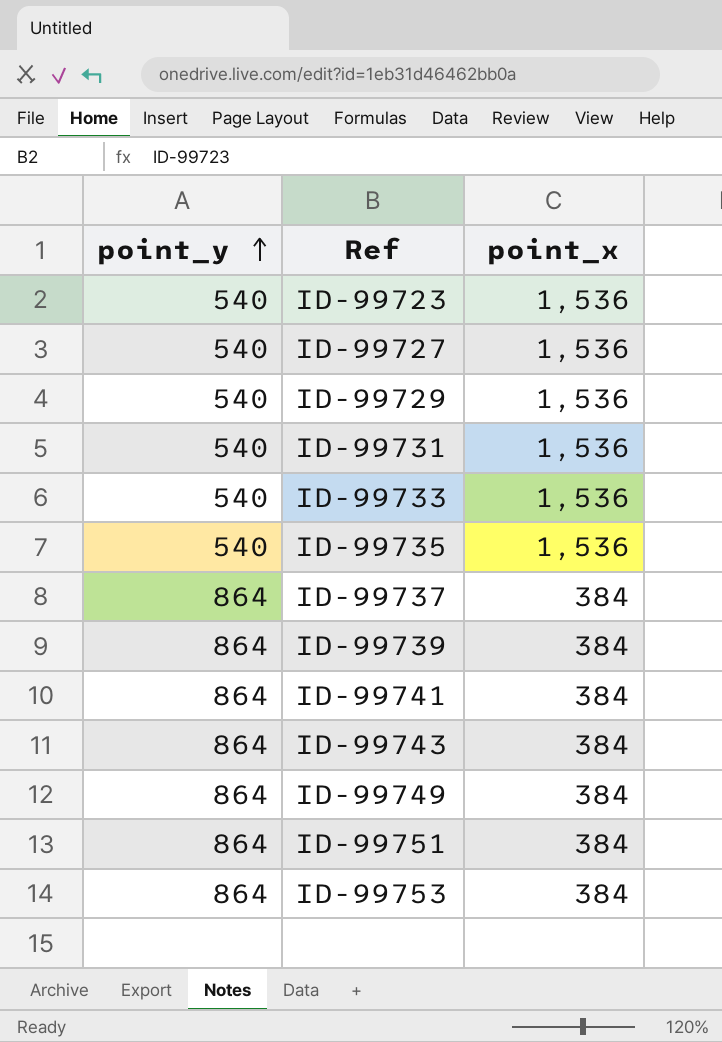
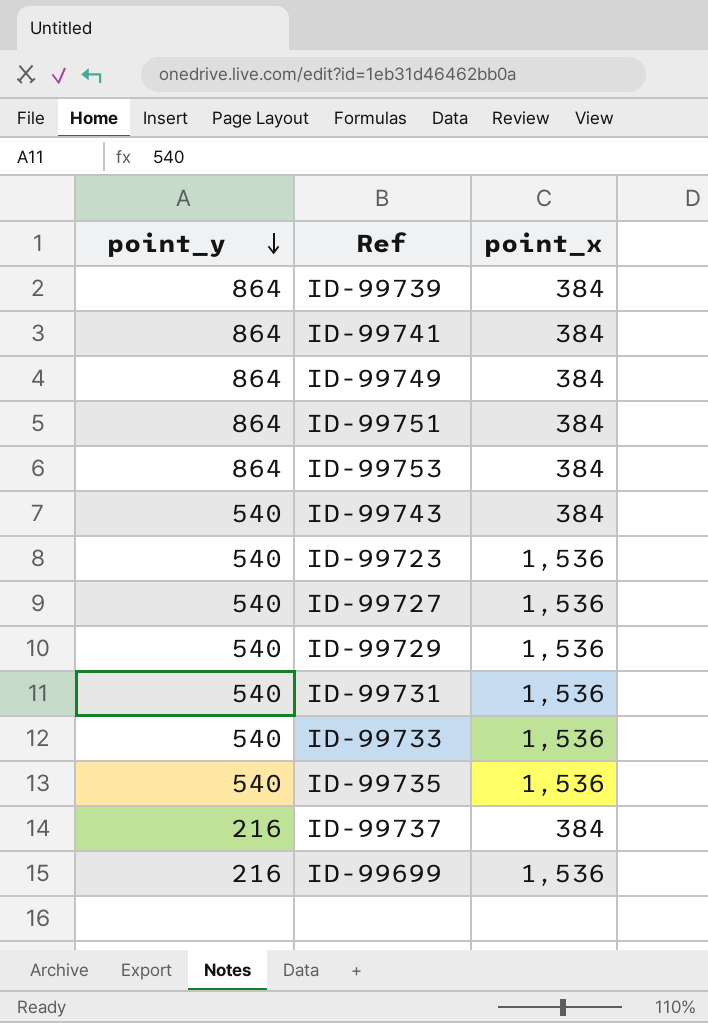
row order: point_y ascending -> point_y descending
ID-99743 | point_y: 864 -> 540
ID-99737 | point_y: 864 -> 216
row ID-99699: none -> 216 | 1,536

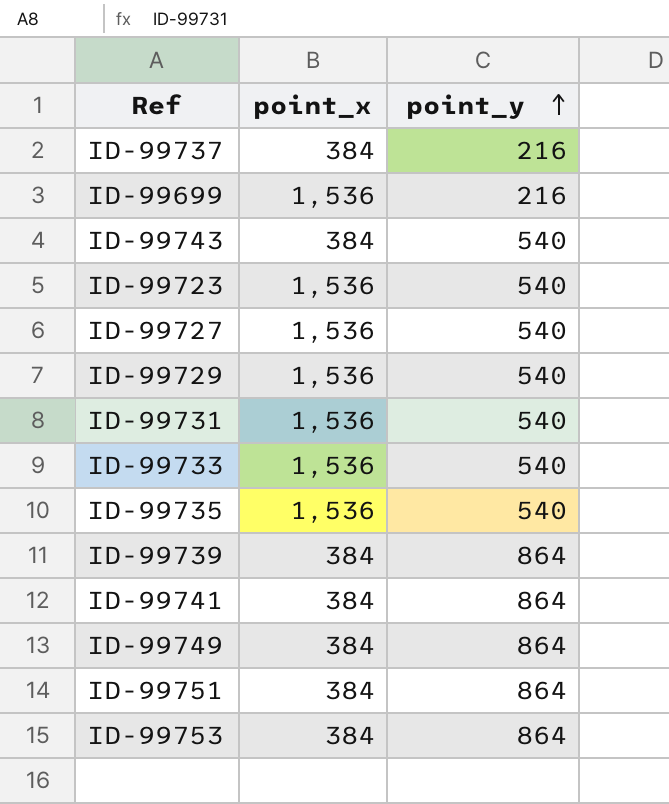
row order: point_y descending -> point_y ascending
column point_y | position: 1 -> 3

